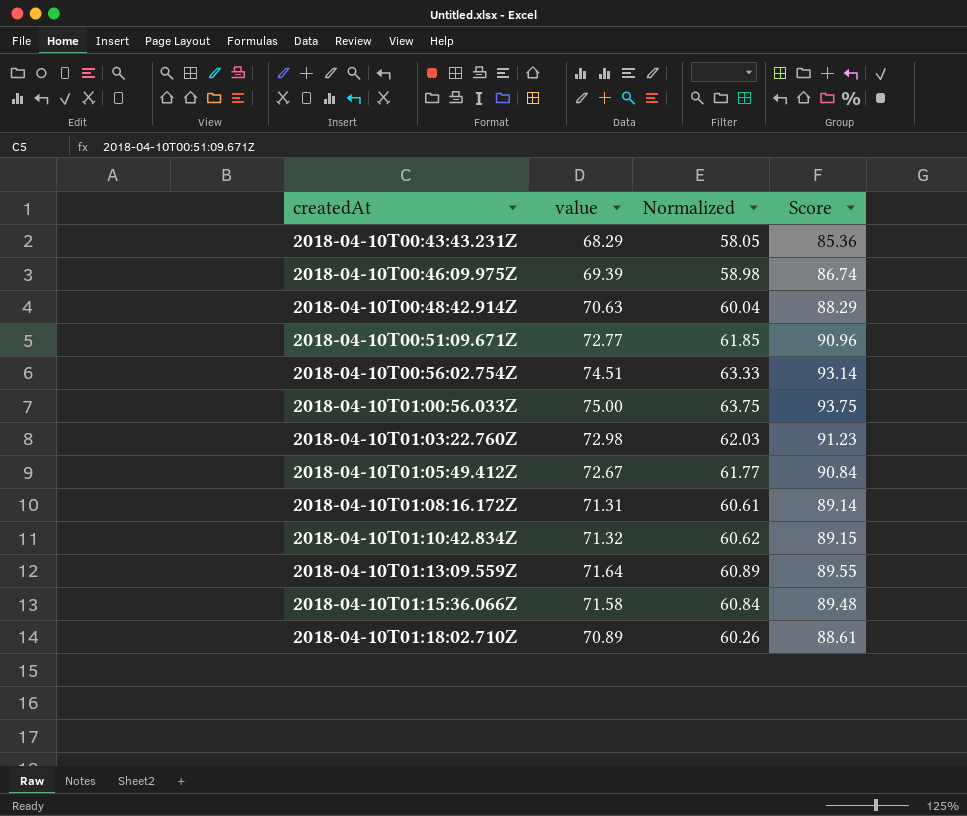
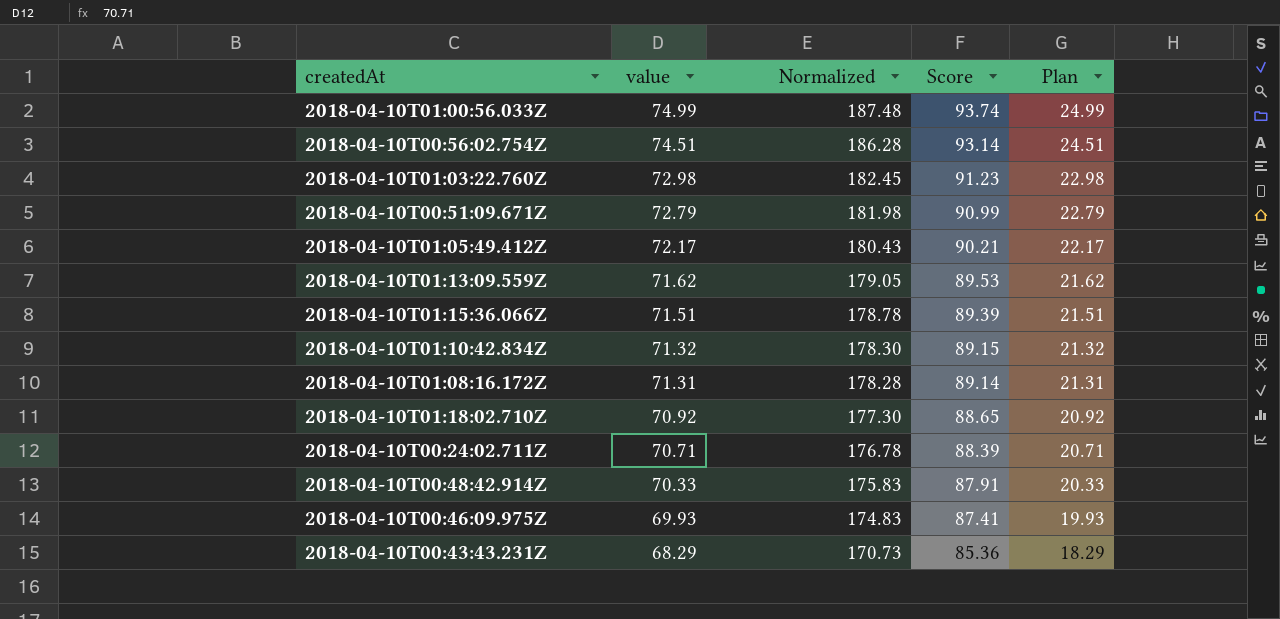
row order: createdAt ascending -> value descending
column Normalized | formula: [value] * 0.85 -> [value] * 2.5
column Plan | formula: none -> [value] - 50
2018-04-10T01:00:56.033Z | value: 75.00 -> 74.99
2018-04-10T01:00:56.033Z | Score: 93.75 -> 93.74
2018-04-10T00:51:09.671Z | value: 72.77 -> 72.79
2018-04-10T00:51:09.671Z | Score: 90.96 -> 90.99
2018-04-10T01:05:49.412Z | value: 72.67 -> 72.17
2018-04-10T01:05:49.412Z | Score: 90.84 -> 90.21
2018-04-10T01:13:09.559Z | value: 71.64 -> 71.62
2018-04-10T01:13:09.559Z | Score: 89.55 -> 89.53
2018-04-10T01:15:36.066Z | value: 71.58 -> 71.51
2018-04-10T01:15:36.066Z | Score: 89.48 -> 89.39
2018-04-10T01:18:02.710Z | value: 70.89 -> 70.92
2018-04-10T01:18:02.710Z | Score: 88.61 -> 88.65
row 2018-04-10T00:24:02.711Z: none -> 70.71 | 176.78 | 88.39 | 20.71
2018-04-10T00:48:42.914Z | value: 70.63 -> 70.33
2018-04-10T00:48:42.914Z | Score: 88.29 -> 87.91
2018-04-10T00:46:09.975Z | value: 69.39 -> 69.93
2018-04-10T00:46:09.975Z | Score: 86.74 -> 87.41

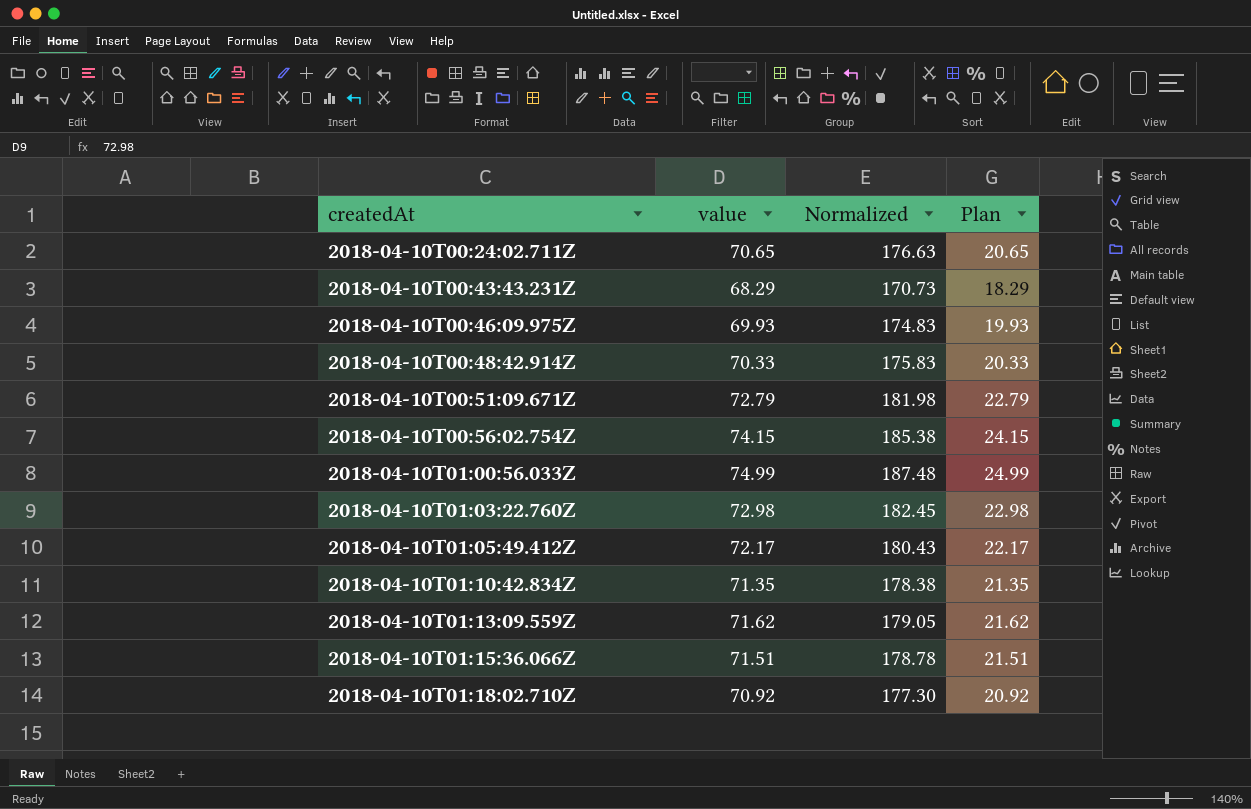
row order: value descending -> createdAt ascending
column Score | formula: [value] * 1.25 -> none
row 2018-04-10T01:08:16.172Z: 71.31 | 178.28 | 89.14 | 21.31 -> none
2018-04-10T00:24:02.711Z | value: 70.71 -> 70.65
2018-04-10T00:24:02.711Z | Normalized: 176.78 -> 176.63
2018-04-10T00:24:02.711Z | Plan: 20.71 -> 20.65
2018-04-10T00:56:02.754Z | value: 74.51 -> 74.15
2018-04-10T00:56:02.754Z | Normalized: 186.28 -> 185.38
2018-04-10T00:56:02.754Z | Plan: 24.51 -> 24.15
2018-04-10T01:10:42.834Z | value: 71.32 -> 71.35
2018-04-10T01:10:42.834Z | Normalized: 178.30 -> 178.38
2018-04-10T01:10:42.834Z | Plan: 21.32 -> 21.35

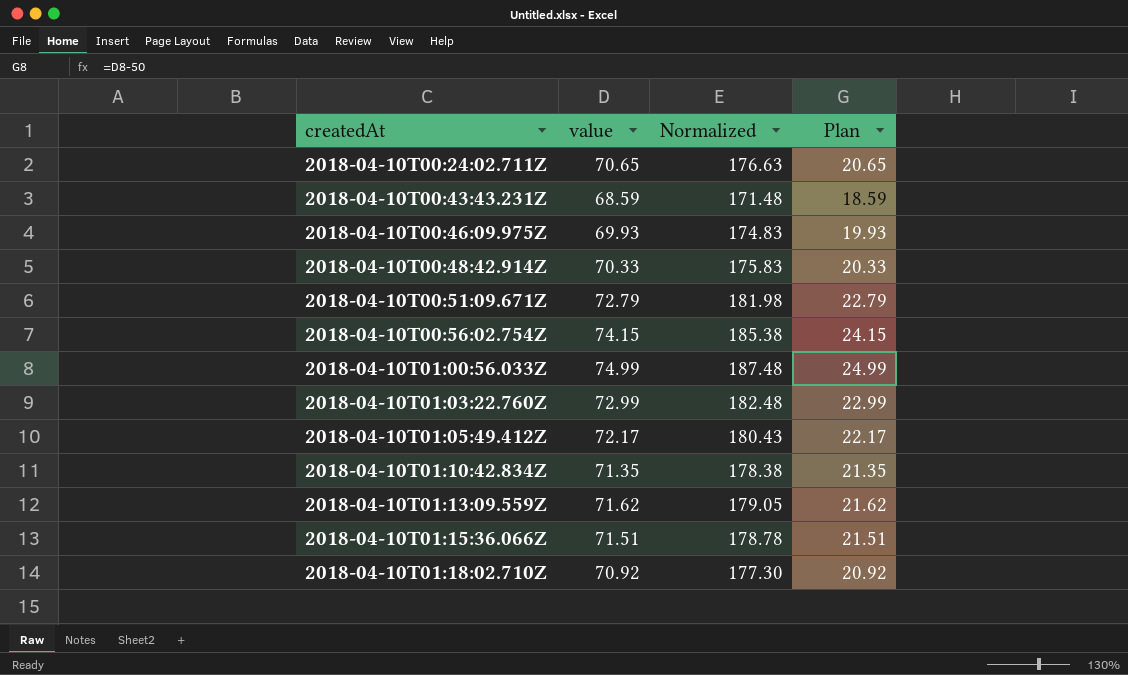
2018-04-10T00:43:43.231Z | value: 68.29 -> 68.59
2018-04-10T00:43:43.231Z | Normalized: 170.73 -> 171.48
2018-04-10T00:43:43.231Z | Plan: 18.29 -> 18.59
2018-04-10T01:03:22.760Z | value: 72.98 -> 72.99
2018-04-10T01:03:22.760Z | Normalized: 182.45 -> 182.48
2018-04-10T01:03:22.760Z | Plan: 22.98 -> 22.99

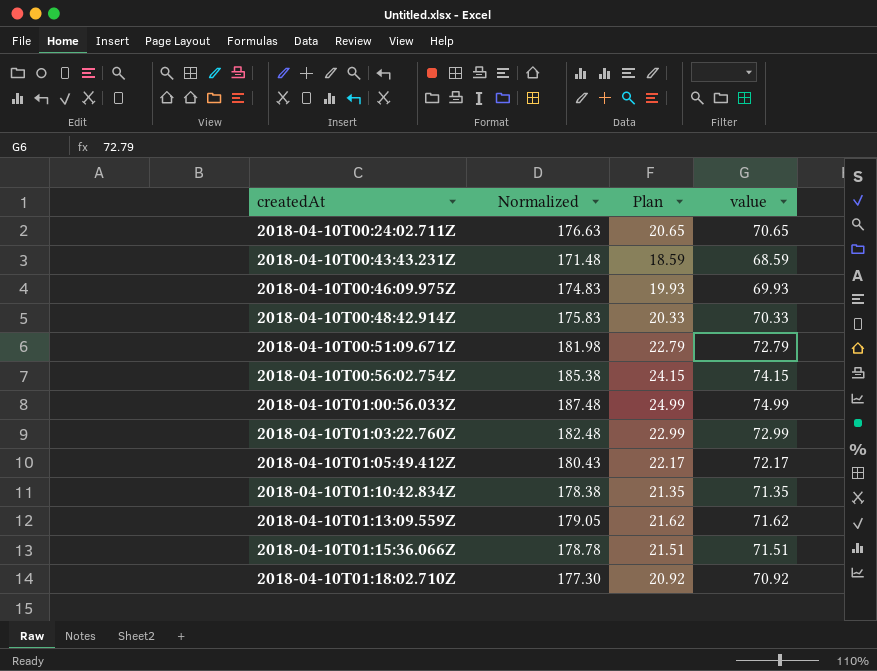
column value | position: 2 -> 4

